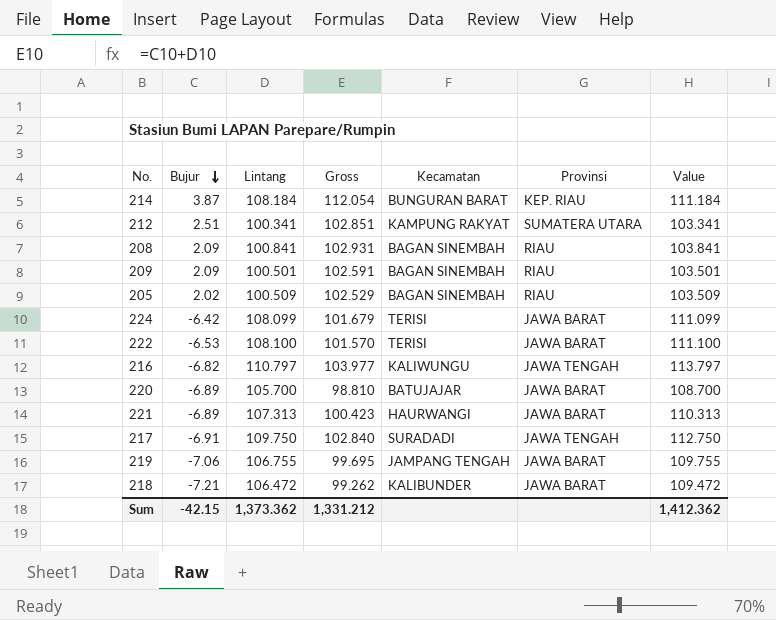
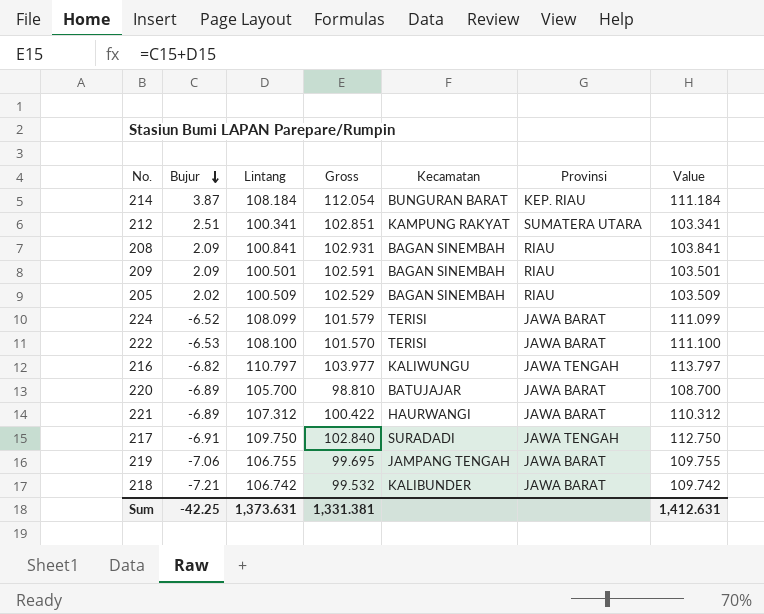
224 | Bujur: -6.42 -> -6.52
224 | Gross: 101.679 -> 101.579
221 | Lintang: 107.313 -> 107.312
221 | Gross: 100.423 -> 100.422
221 | Value: 110.313 -> 110.312
218 | Lintang: 106.472 -> 106.742
218 | Gross: 99.262 -> 99.532
218 | Value: 109.472 -> 109.742
Sum | Bujur: -42.15 -> -42.25
Sum | Lintang: 1,373.362 -> 1,373.631
Sum | Gross: 1,331.212 -> 1,331.381
Sum | Value: 1,412.362 -> 1,412.631

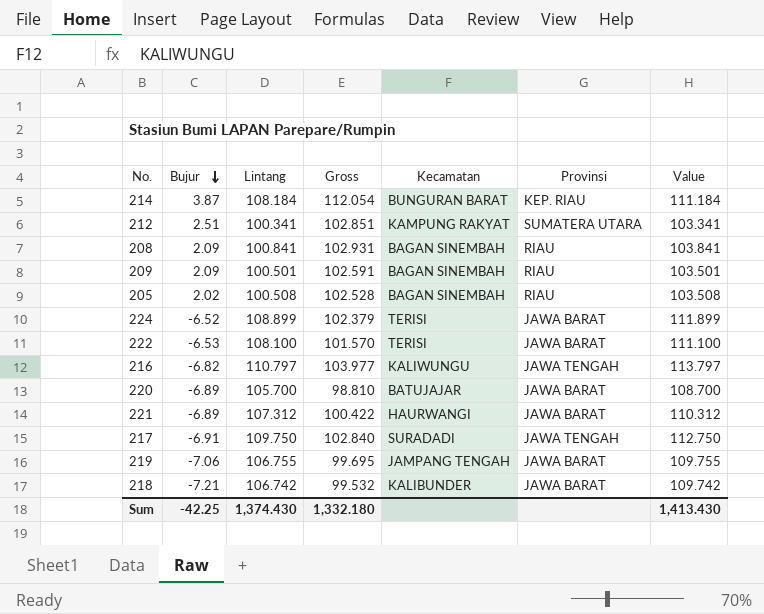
205 | Lintang: 100.509 -> 100.508
205 | Gross: 102.529 -> 102.528
205 | Value: 103.509 -> 103.508
224 | Lintang: 108.099 -> 108.899
224 | Gross: 101.579 -> 102.379
224 | Value: 111.099 -> 111.899
Sum | Lintang: 1,373.631 -> 1,374.430
Sum | Gross: 1,331.381 -> 1,332.180
Sum | Value: 1,412.631 -> 1,413.430

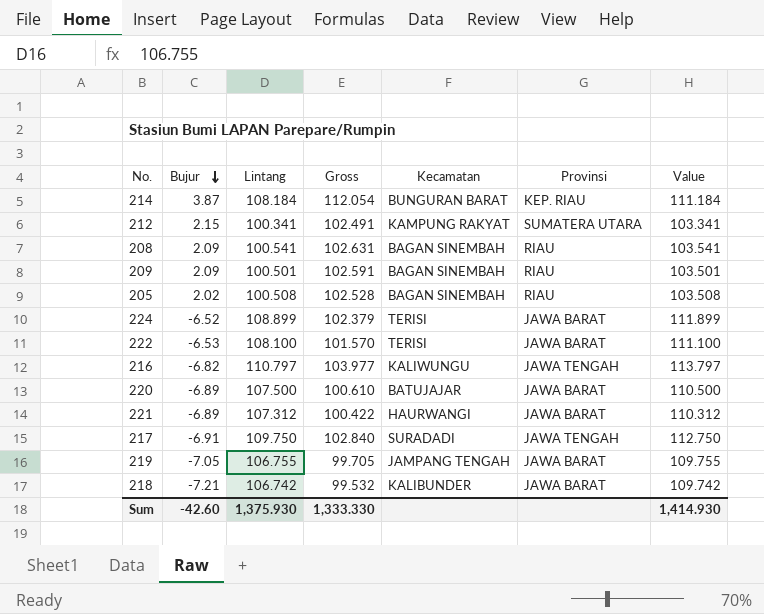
212 | Bujur: 2.51 -> 2.15
212 | Gross: 102.851 -> 102.491
208 | Lintang: 100.841 -> 100.541
208 | Gross: 102.931 -> 102.631
208 | Value: 103.841 -> 103.541
220 | Lintang: 105.700 -> 107.500
220 | Gross: 98.810 -> 100.610
220 | Value: 108.700 -> 110.500
219 | Bujur: -7.06 -> -7.05
219 | Gross: 99.695 -> 99.705
Sum | Bujur: -42.25 -> -42.60
Sum | Lintang: 1,374.430 -> 1,375.930
Sum | Gross: 1,332.180 -> 1,333.330
Sum | Value: 1,413.430 -> 1,414.930

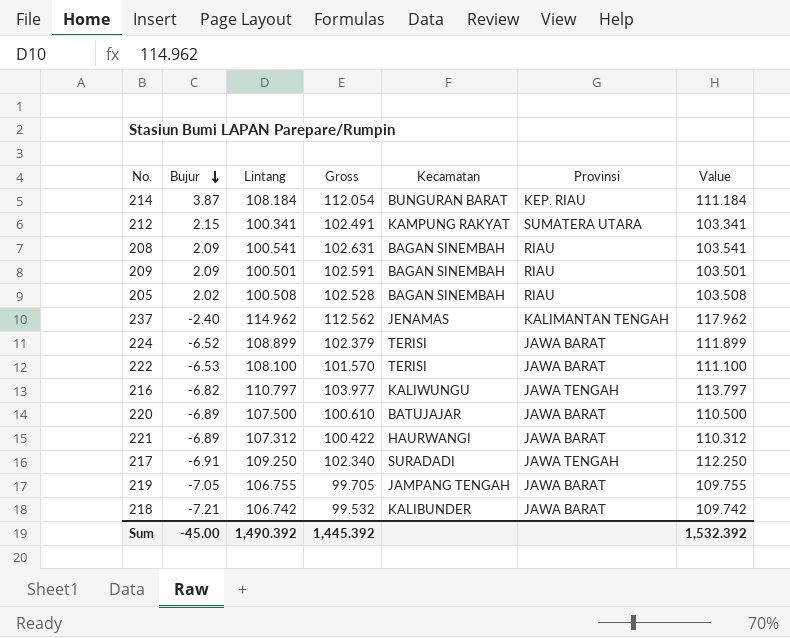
row 237: none -> -2.40 | 114.962 | 112.562 | JENAMAS | KALIMANTAN TENGAH | 117.962
217 | Lintang: 109.750 -> 109.250
217 | Gross: 102.840 -> 102.340
217 | Value: 112.750 -> 112.250
Sum | Bujur: -42.60 -> -45.00
Sum | Lintang: 1,375.930 -> 1,490.392
Sum | Gross: 1,333.330 -> 1,445.392
Sum | Value: 1,414.930 -> 1,532.392

